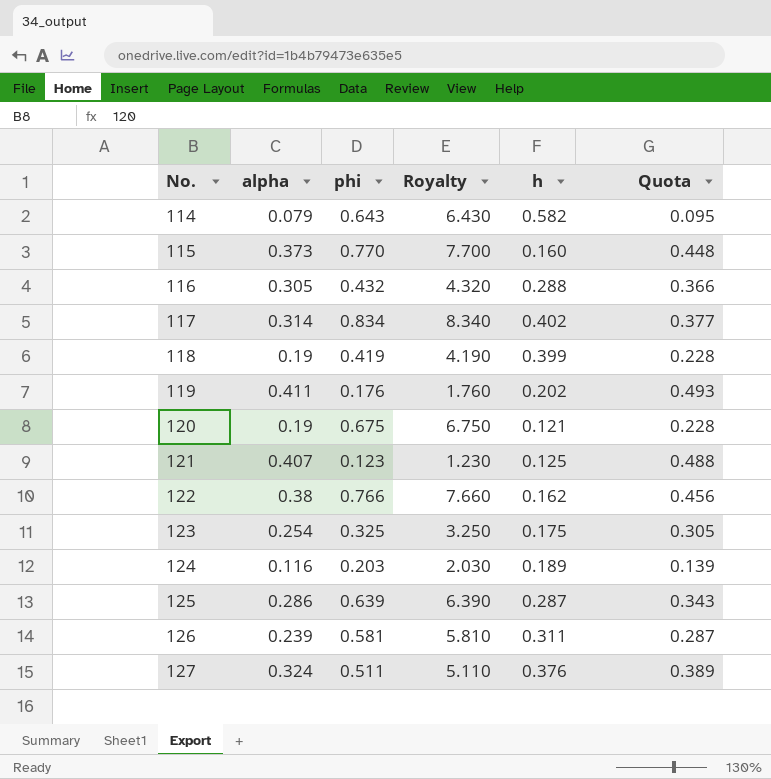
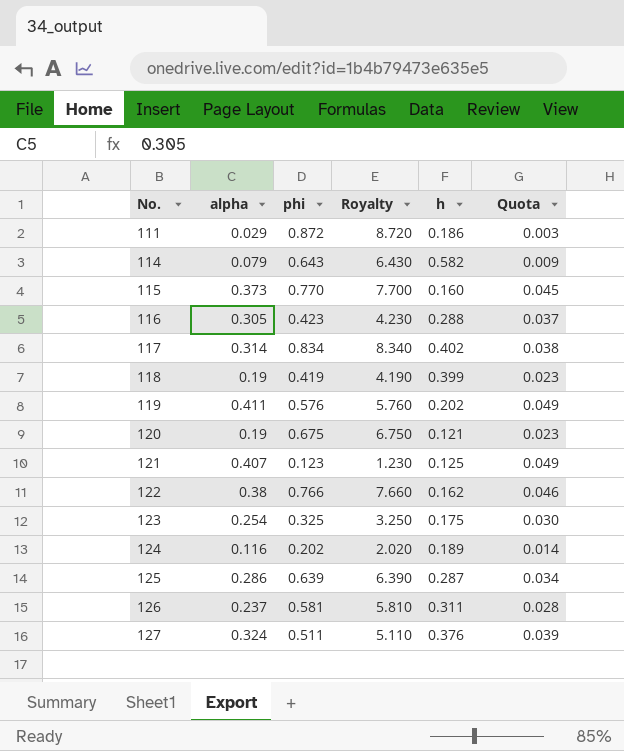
column Quota | formula: [alpha] * 1.2 -> [alpha] * 0.12
row 111: none -> 0.029 | 0.872 | 8.720 | 0.186 | 0.003
116 | phi: 0.432 -> 0.423
116 | Royalty: 4.320 -> 4.230
119 | phi: 0.176 -> 0.576
119 | Royalty: 1.760 -> 5.760
124 | phi: 0.203 -> 0.202
124 | Royalty: 2.030 -> 2.020
126 | alpha: 0.239 -> 0.237

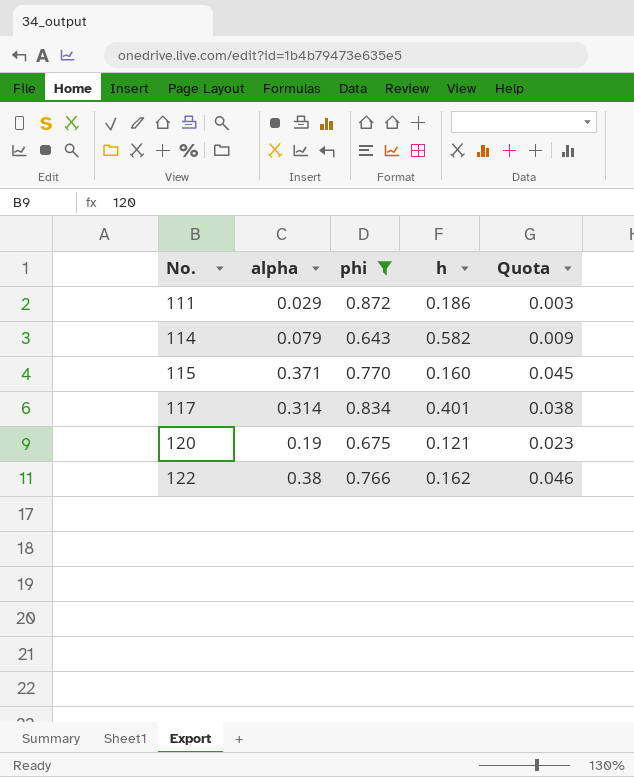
filter: none -> phi >= 0.643
column Royalty | formula: [phi] * 10 -> none
115 | alpha: 0.373 -> 0.371
117 | h: 0.402 -> 0.401

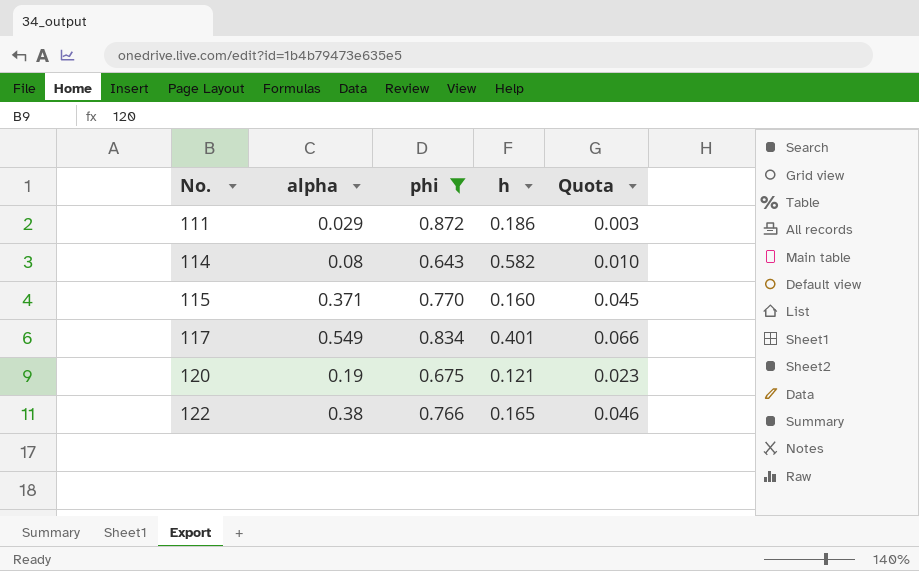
114 | alpha: 0.079 -> 0.08
114 | Quota: 0.009 -> 0.010
117 | alpha: 0.314 -> 0.549
117 | Quota: 0.038 -> 0.066
122 | h: 0.162 -> 0.165

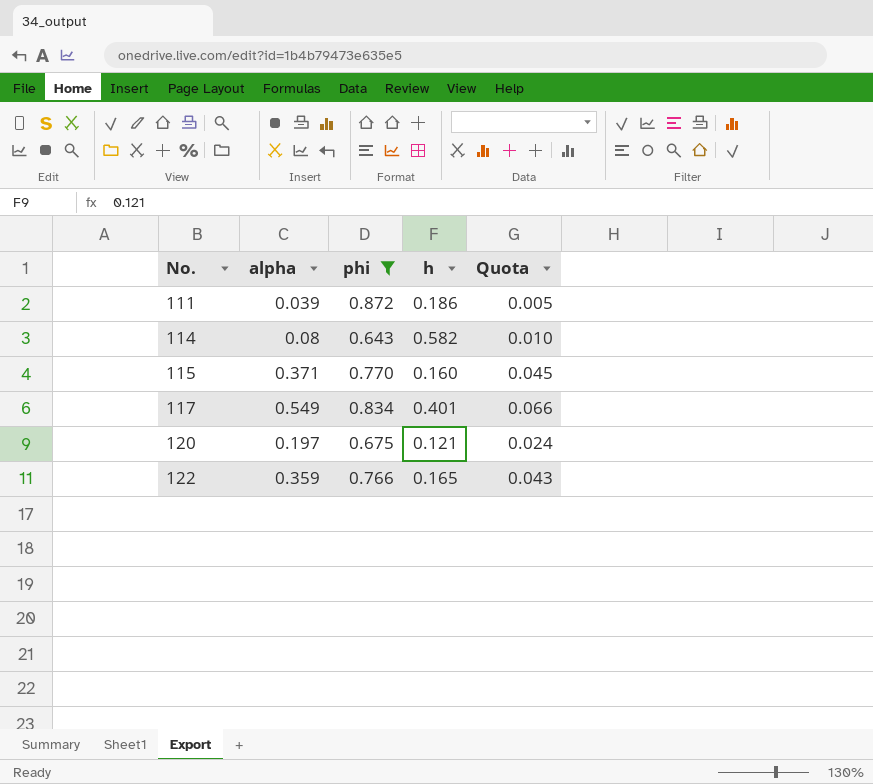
111 | alpha: 0.029 -> 0.039
111 | Quota: 0.003 -> 0.005
120 | alpha: 0.19 -> 0.197
120 | Quota: 0.023 -> 0.024
122 | alpha: 0.38 -> 0.359
122 | Quota: 0.046 -> 0.043

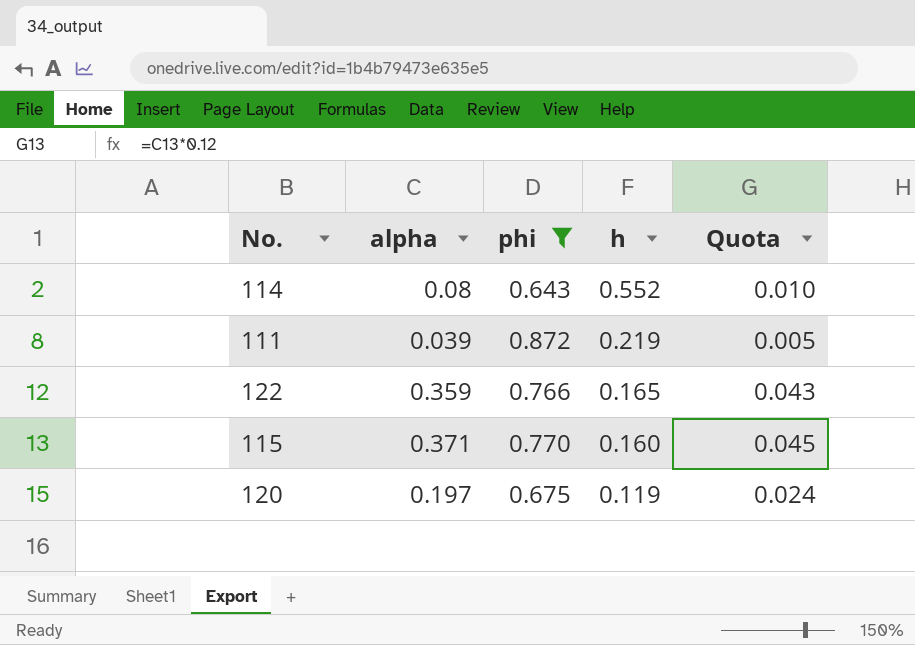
row order: No. ascending -> h descending
row 117: 0.549 | 0.834 | 0.401 | 0.066 -> none
114 | h: 0.582 -> 0.552
111 | h: 0.186 -> 0.219
120 | h: 0.121 -> 0.119

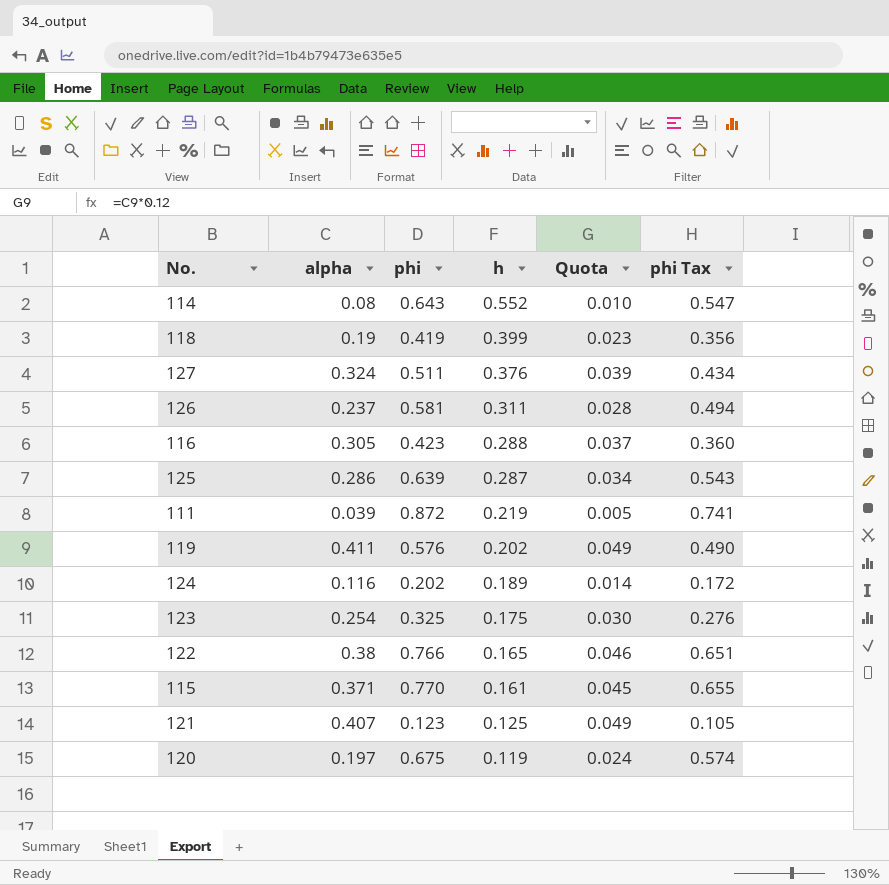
filter: phi >= 0.643 -> none
column phi Tax | formula: none -> [phi] * 0.85
122 | alpha: 0.359 -> 0.38
122 | Quota: 0.043 -> 0.046
115 | h: 0.160 -> 0.161

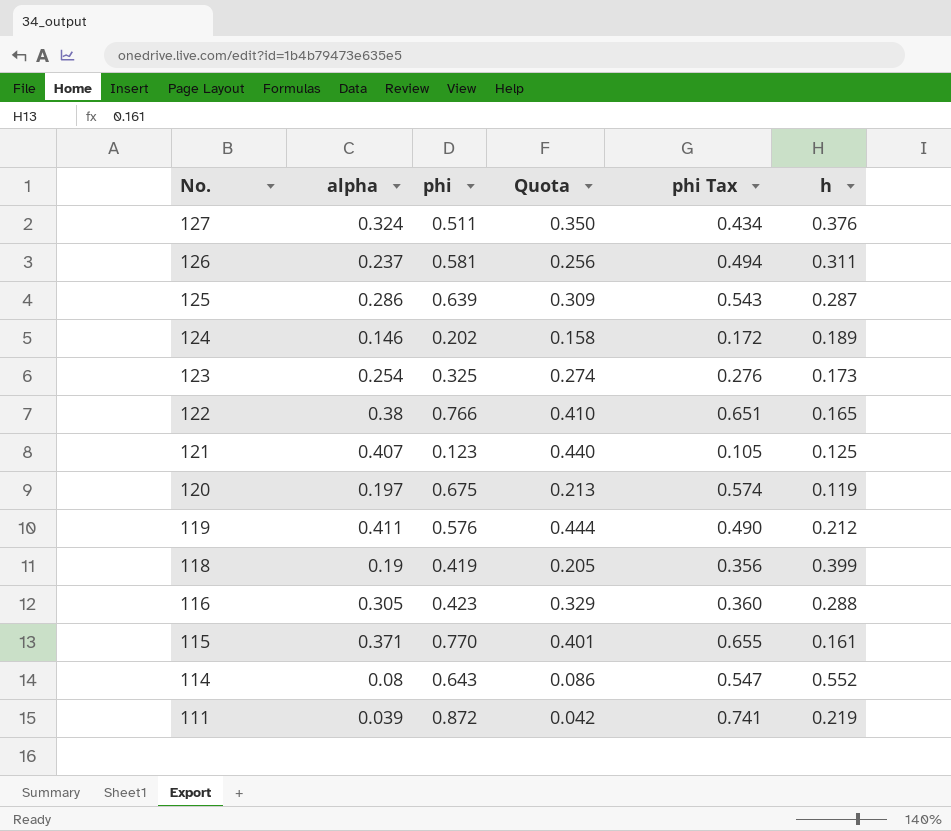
row order: h descending -> No. descending
column Quota | formula: [alpha] * 0.12 -> [alpha] * 1.08
column h | position: 4 -> 6
124 | alpha: 0.116 -> 0.146
123 | h: 0.175 -> 0.173
119 | h: 0.202 -> 0.212

